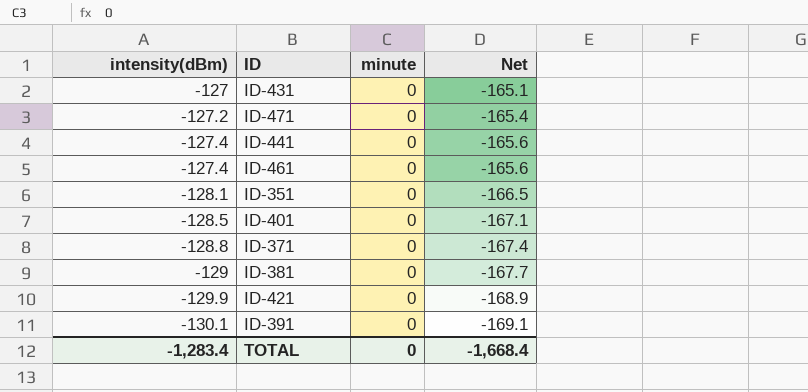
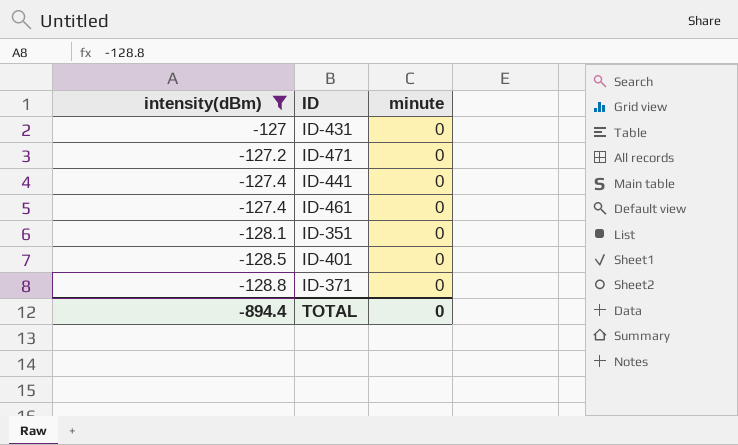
filter: none -> intensity(dBm) >= -128.8
column Net | formula: [intensity(dBm)] * 1.3 -> none
TOTAL | intensity(dBm): -1,283.4 -> -894.4

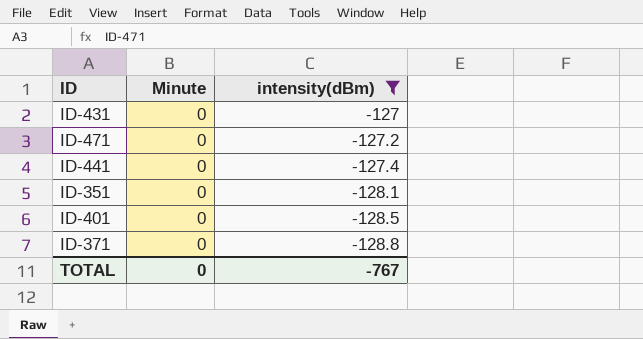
column name: minute -> Minute
column intensity(dBm) | position: 1 -> 3
row ID-461: -127.4 | 0 -> none
TOTAL | intensity(dBm): -894.4 -> -767

